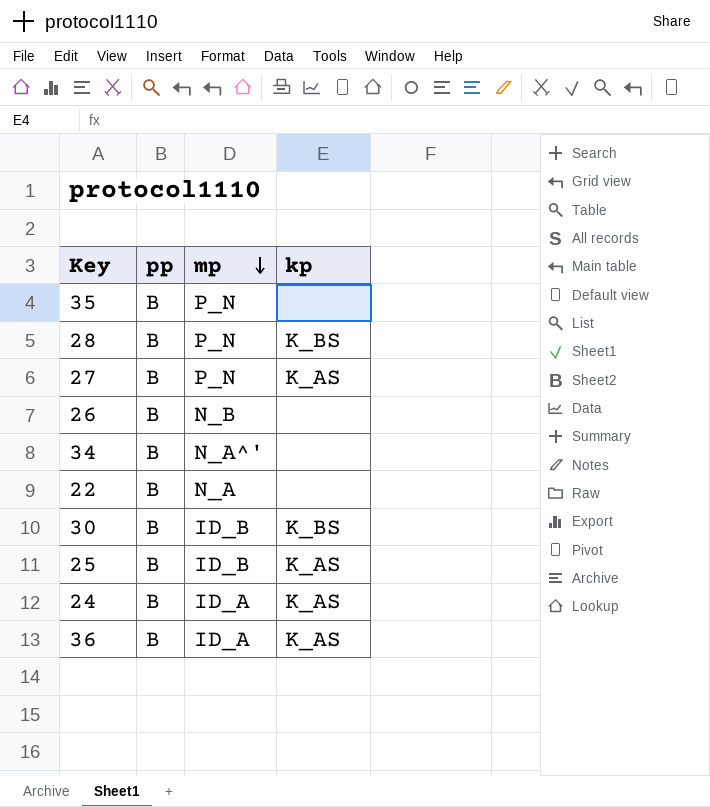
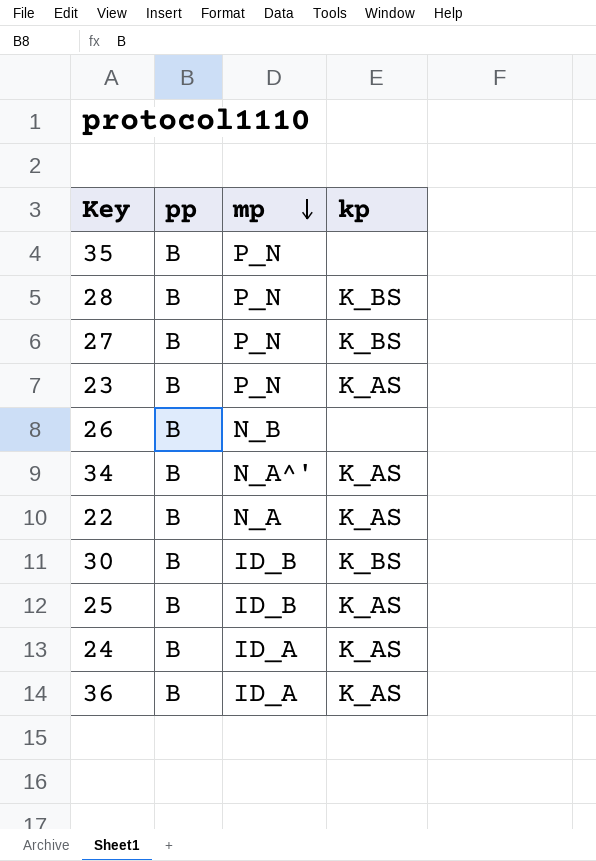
27 | kp: K_AS -> K_BS
row 23: none -> B | P_N | K_AS
34 | kp: none -> K_AS
22 | kp: none -> K_AS

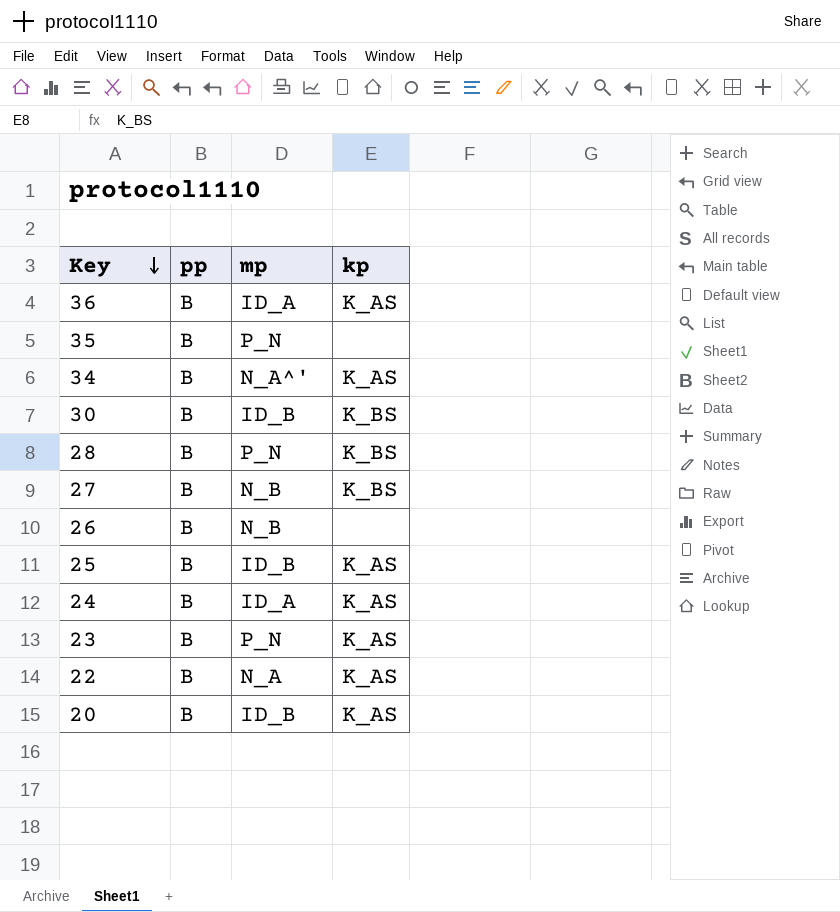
row order: mp descending -> Key descending
27 | mp: P_N -> N_B
row 20: none -> B | ID_B | K_AS

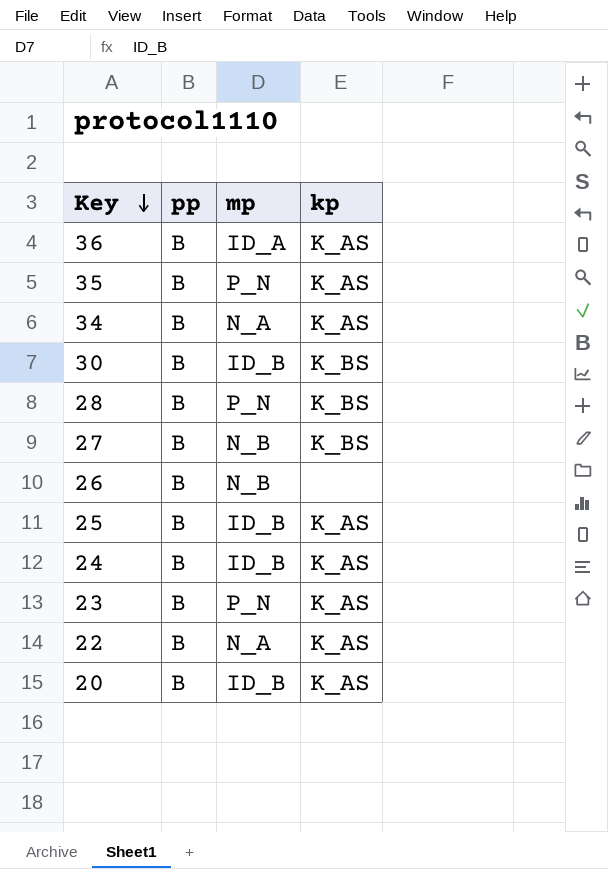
35 | kp: none -> K_AS
34 | mp: N_A^' -> N_A
24 | mp: ID_A -> ID_B

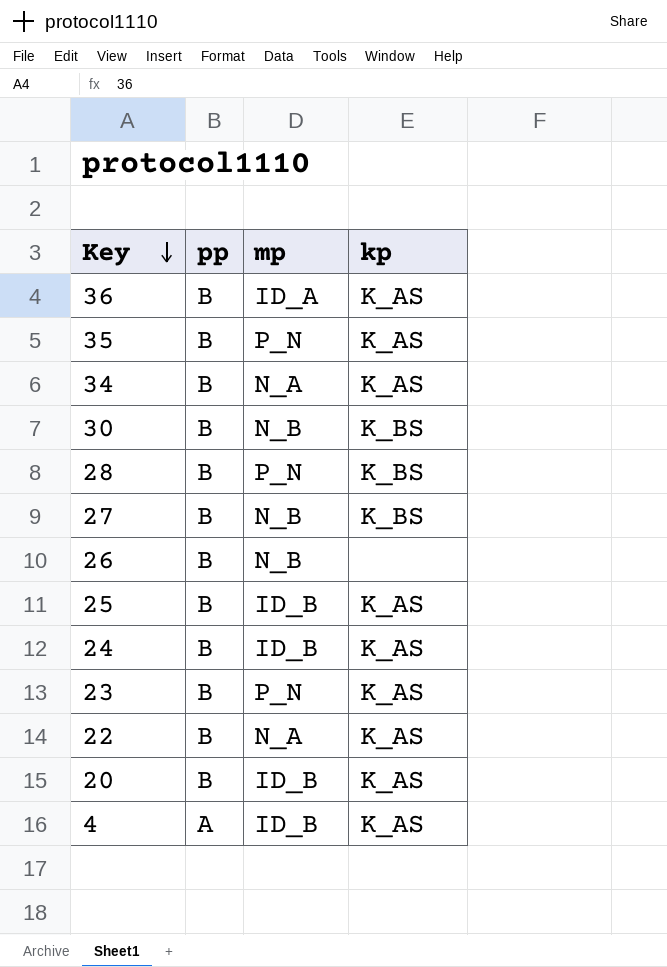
30 | mp: ID_B -> N_B
row 4: none -> A | ID_B | K_AS

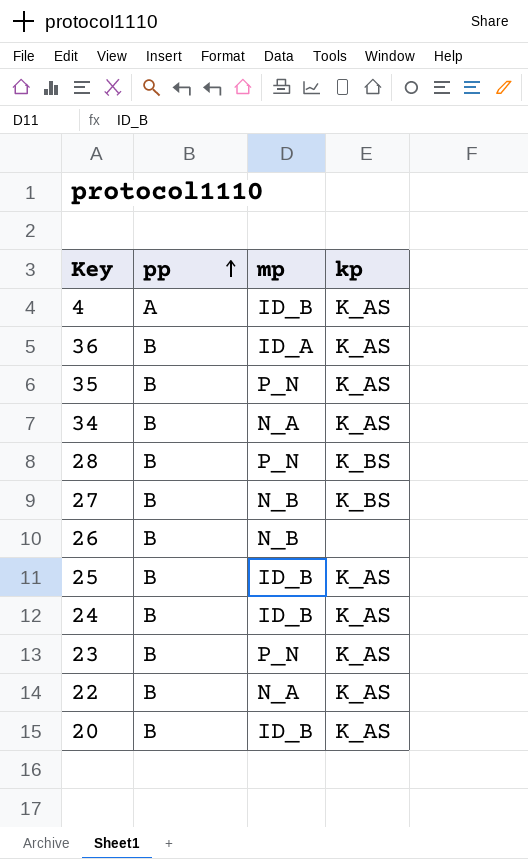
row order: Key descending -> pp ascending
row 30: B | N_B | K_BS -> none

